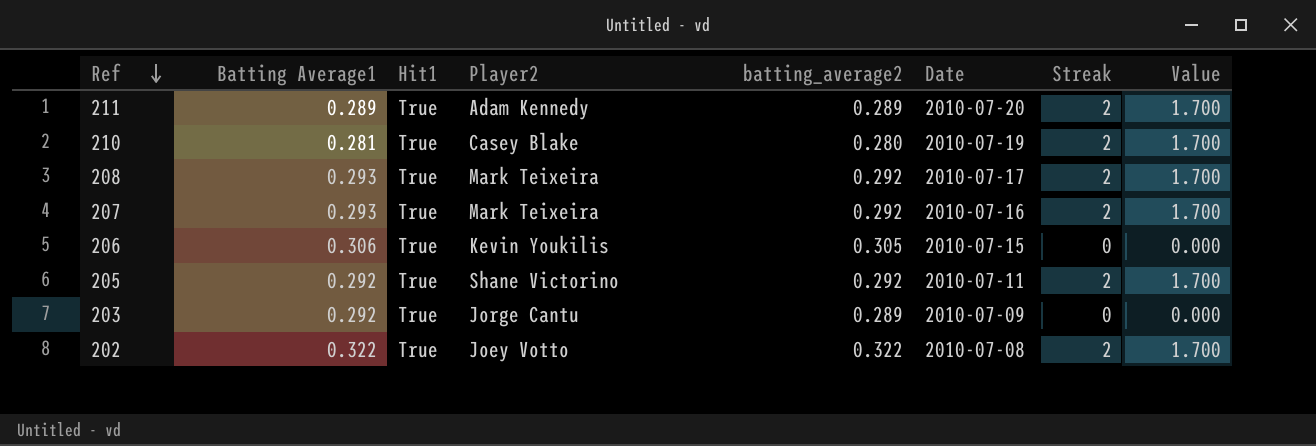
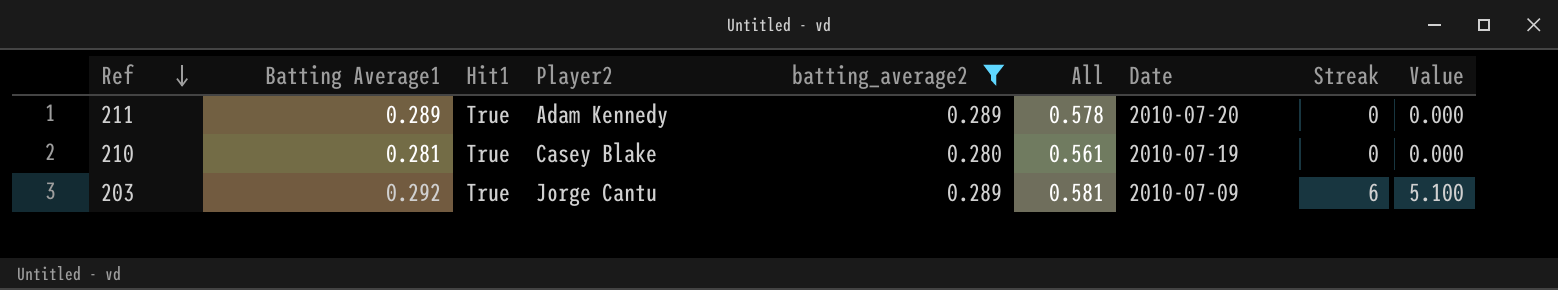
filter: none -> batting_average2 <= 0.289
column All | formula: none -> [Batting Average1] + [batting_average2]
211 | Streak: 2 -> 0
211 | Value: 1.700 -> 0.000
210 | Streak: 2 -> 0
210 | Value: 1.700 -> 0.000
203 | Streak: 0 -> 6
203 | Value: 0.000 -> 5.100

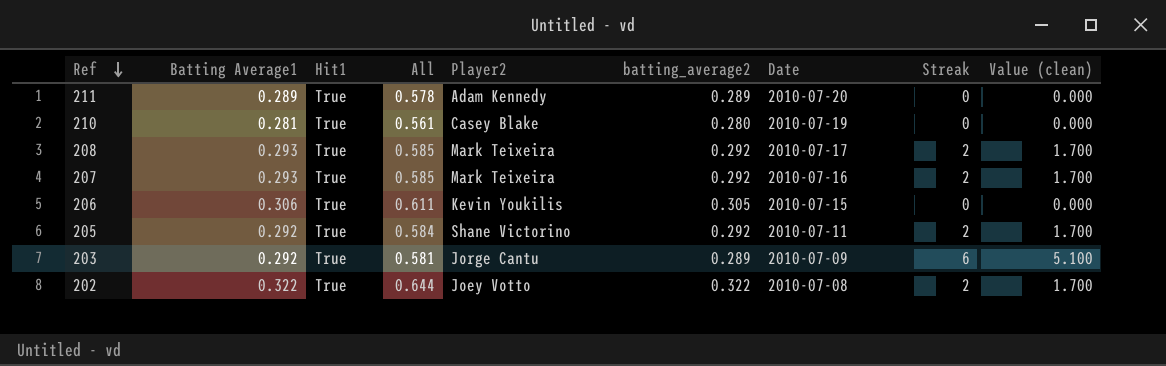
filter: batting_average2 <= 0.289 -> none
column All | position: 6 -> 4
column name: Value -> Value (clean)

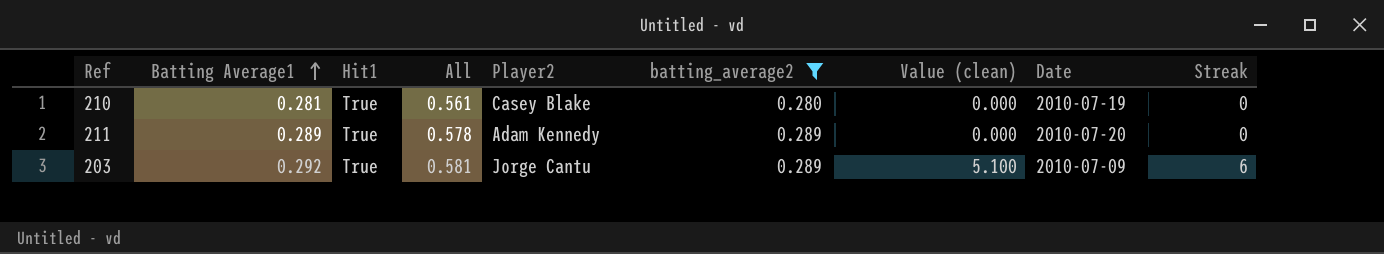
filter: none -> batting_average2 <= 0.289
row order: Ref descending -> Batting Average1 ascending
column Value (clean) | position: 9 -> 7

